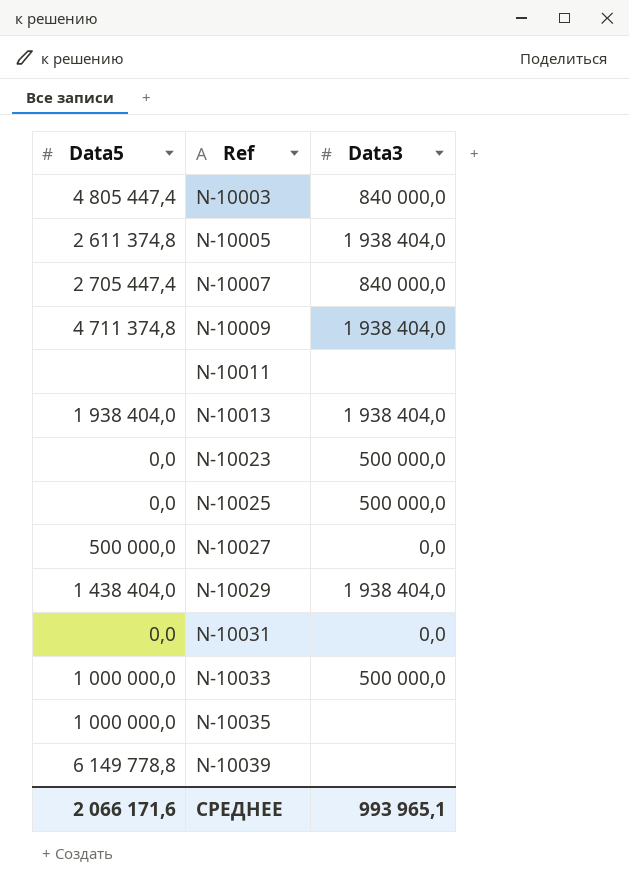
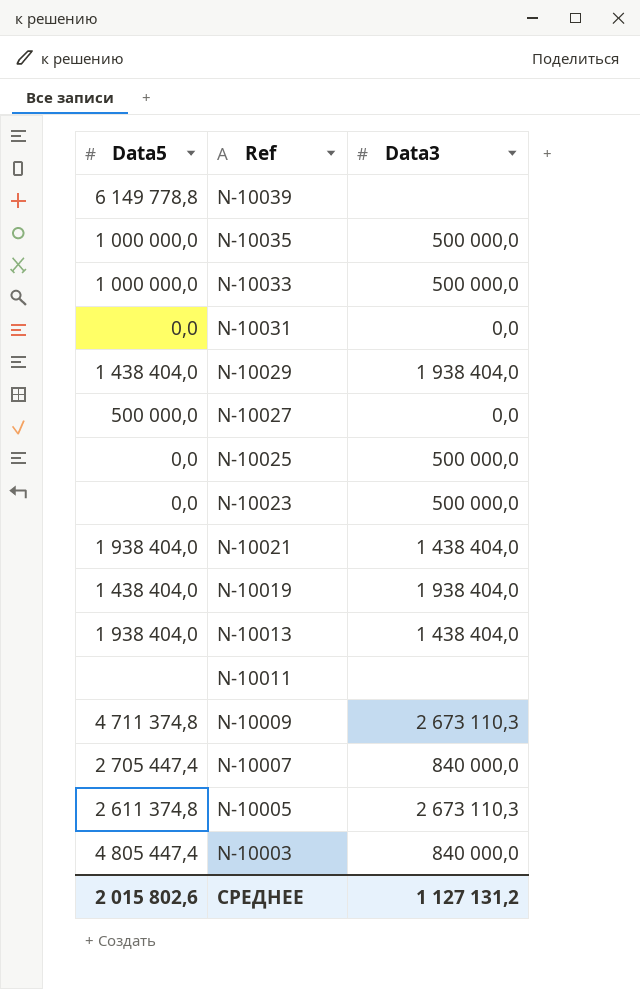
row order: Ref ascending -> Ref descending
N-10035 | Data3: none -> 500 000,0
row N-10021: none -> 1 938 404,0 | 1 438 404,0
row N-10019: none -> 1 438 404,0 | 1 938 404,0
N-10013 | Data3: 1 938 404,0 -> 1 438 404,0
N-10009 | Data3: 1 938 404,0 -> 2 673 110,3
N-10005 | Data3: 1 938 404,0 -> 2 673 110,3
СРЕДНЕЕ | Data5: 2 066 171,6 -> 2 015 802,6
СРЕДНЕЕ | Data3: 993 965,1 -> 1 127 131,2

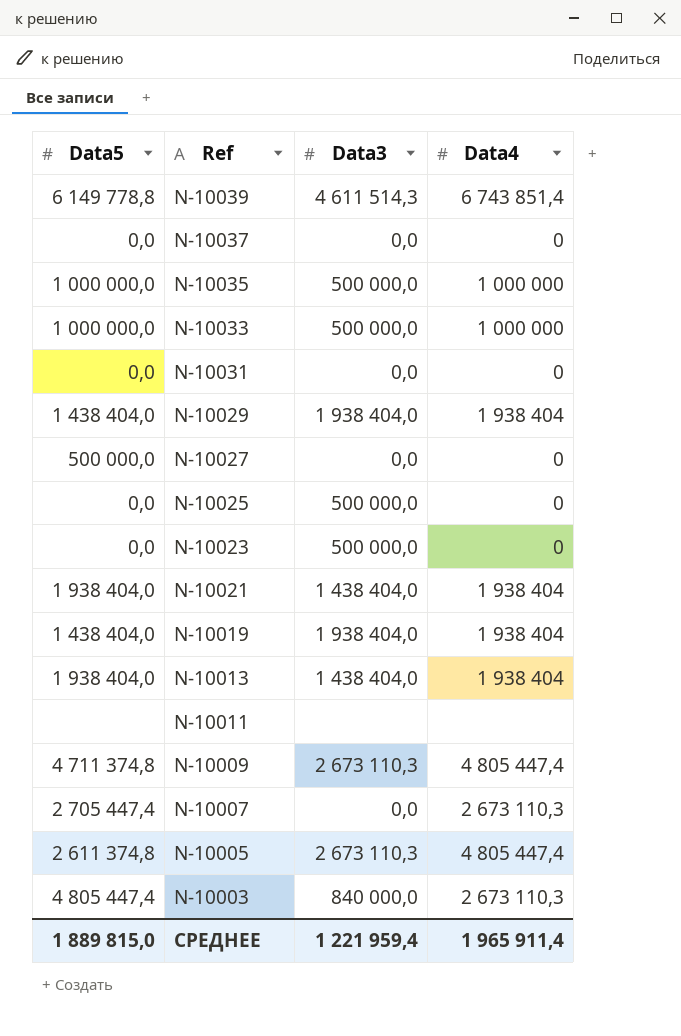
column Data4 | position: none -> 4
N-10039 | Data3: none -> 4 611 514,3
row N-10037: none -> 0,0 | 0,0 | 0
N-10007 | Data3: 840 000,0 -> 0,0
СРЕДНЕЕ | Data5: 2 015 802,6 -> 1 889 815,0
СРЕДНЕЕ | Data3: 1 127 131,2 -> 1 221 959,4

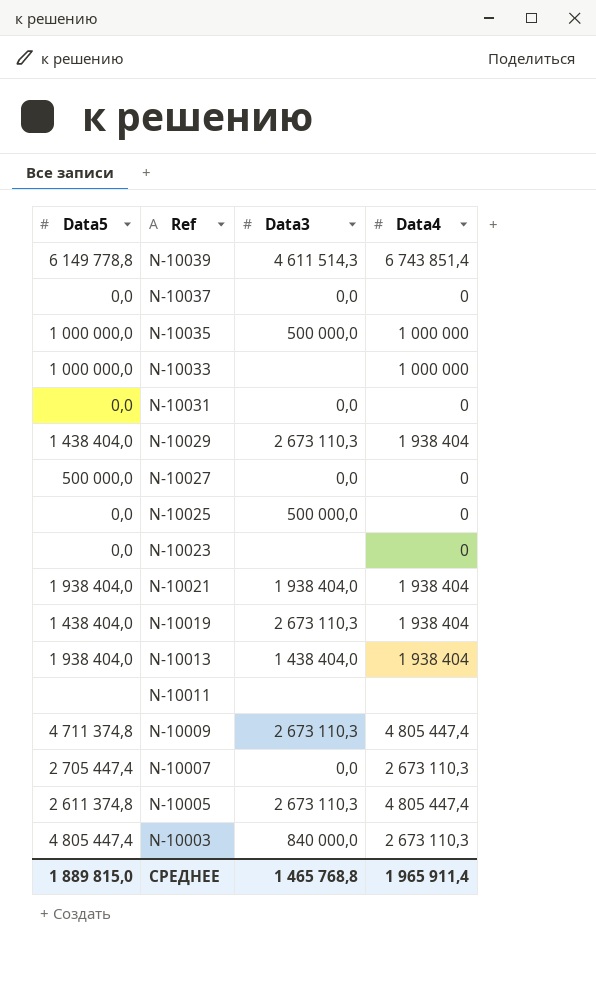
N-10033 | Data3: 500 000,0 -> none
N-10029 | Data3: 1 938 404,0 -> 2 673 110,3
N-10023 | Data3: 500 000,0 -> none
N-10021 | Data3: 1 438 404,0 -> 1 938 404,0
N-10019 | Data3: 1 938 404,0 -> 2 673 110,3
СРЕДНЕЕ | Data3: 1 221 959,4 -> 1 465 768,8

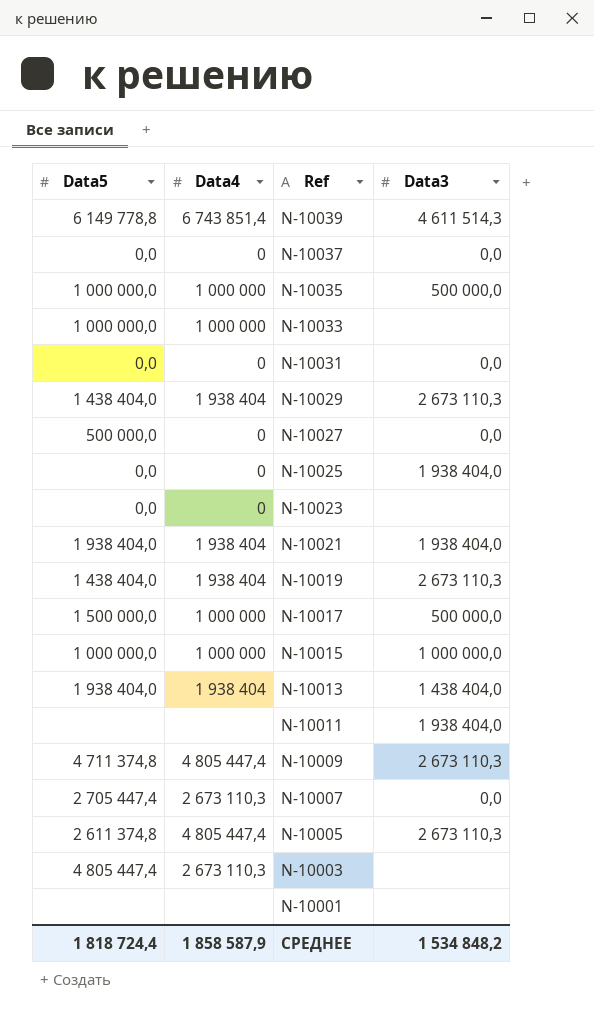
column Data4 | position: 4 -> 2
N-10025 | Data3: 500 000,0 -> 1 938 404,0
row N-10017: none -> 1 500 000,0 | 1 000 000 | 500 000,0
row N-10015: none -> 1 000 000,0 | 1 000 000 | 1 000 000,0
N-10011 | Data3: none -> 1 938 404,0
N-10003 | Data3: 840 000,0 -> none
row N-10001: none -> none | none | none
СРЕДНЕЕ | Data5: 1 889 815,0 -> 1 818 724,4
СРЕДНЕЕ | Data4: 1 965 911,4 -> 1 858 587,9
СРЕДНЕЕ | Data3: 1 465 768,8 -> 1 534 848,2

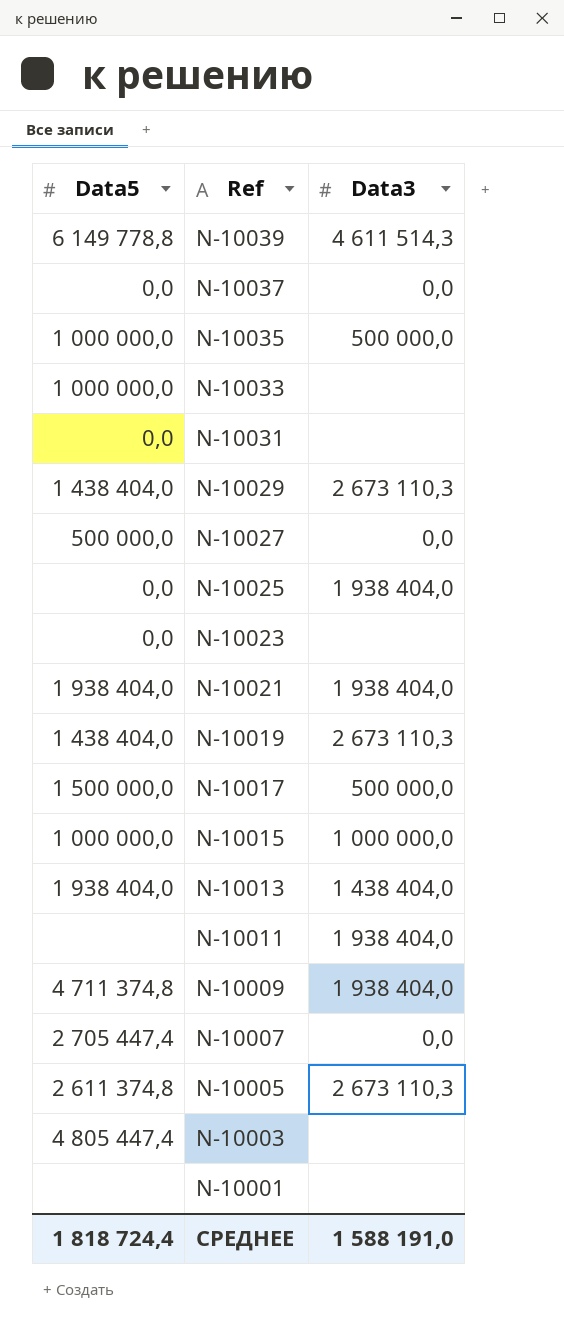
column Data4 | position: 2 -> none
N-10031 | Data3: 0,0 -> none
N-10009 | Data3: 2 673 110,3 -> 1 938 404,0
СРЕДНЕЕ | Data3: 1 534 848,2 -> 1 588 191,0

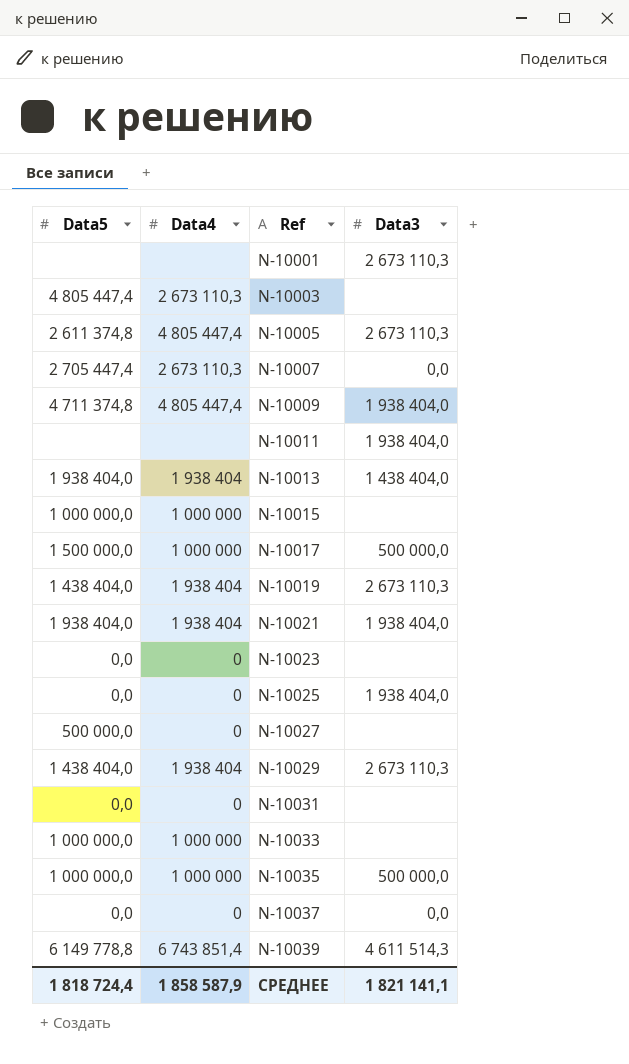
row order: Ref descending -> Ref ascending
column Data4 | position: none -> 2
N-10001 | Data3: none -> 2 673 110,3
N-10015 | Data3: 1 000 000,0 -> none
N-10027 | Data3: 0,0 -> none
СРЕДНЕЕ | Data3: 1 588 191,0 -> 1 821 141,1

